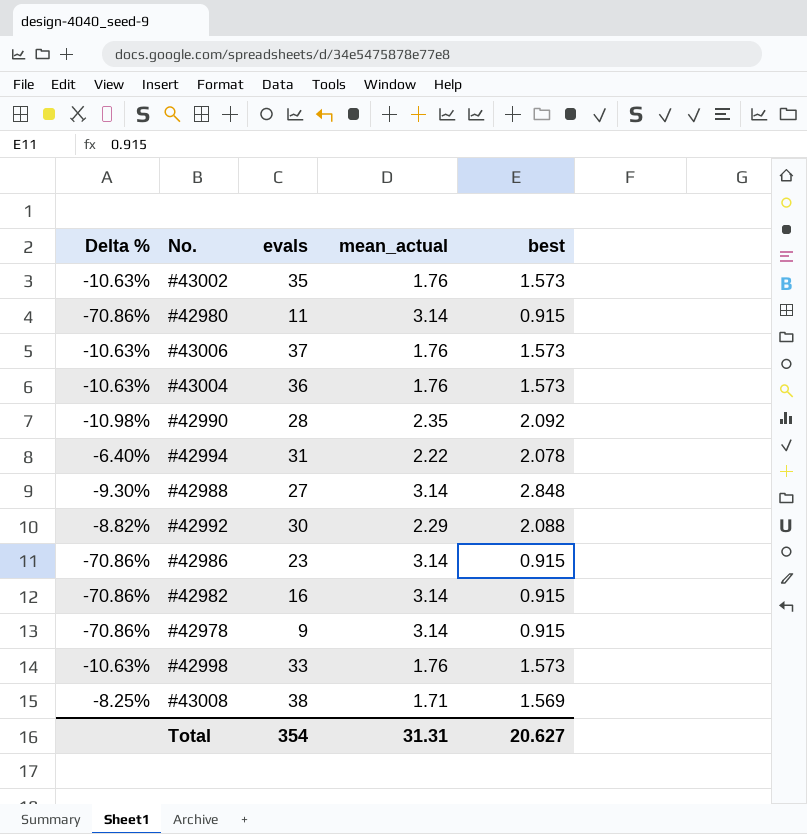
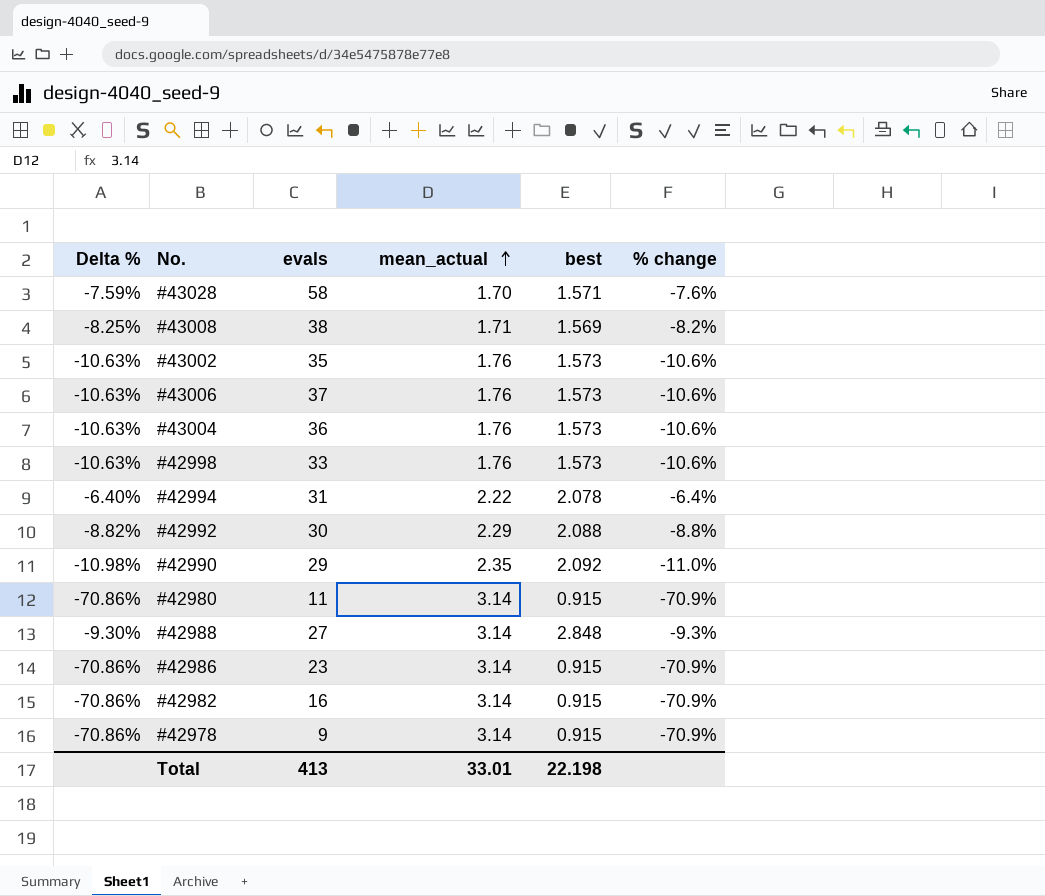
row order: none -> mean_actual ascending
column % change | formula: none -> ([best] - [mean_actual]) / [mean_actual]
row #43028: none -> -7.59% | 58 | 1.70 | 1.571 | -7.6%
#42990 | evals: 28 -> 29
Total | evals: 354 -> 413
Total | mean_actual: 31.31 -> 33.01
Total | best: 20.627 -> 22.198

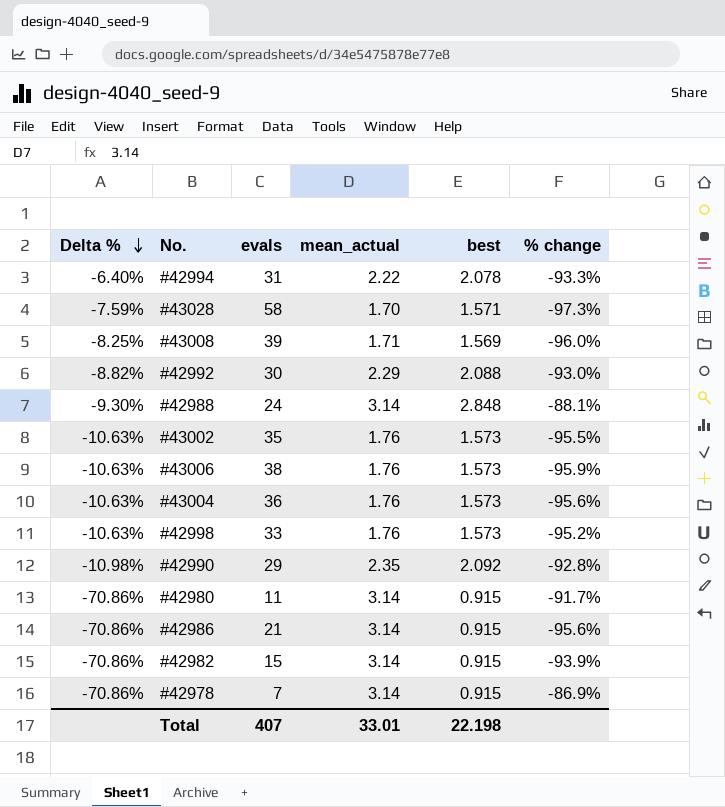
row order: mean_actual ascending -> Delta % descending
column % change | formula: ([best] - [mean_actual]) / [mean_actual] -> ([best] - [evals]) / [evals]
#43008 | evals: 38 -> 39
#42988 | evals: 27 -> 24
#43006 | evals: 37 -> 38
#42986 | evals: 23 -> 21
#42982 | evals: 16 -> 15
#42978 | evals: 9 -> 7
Total | evals: 413 -> 407

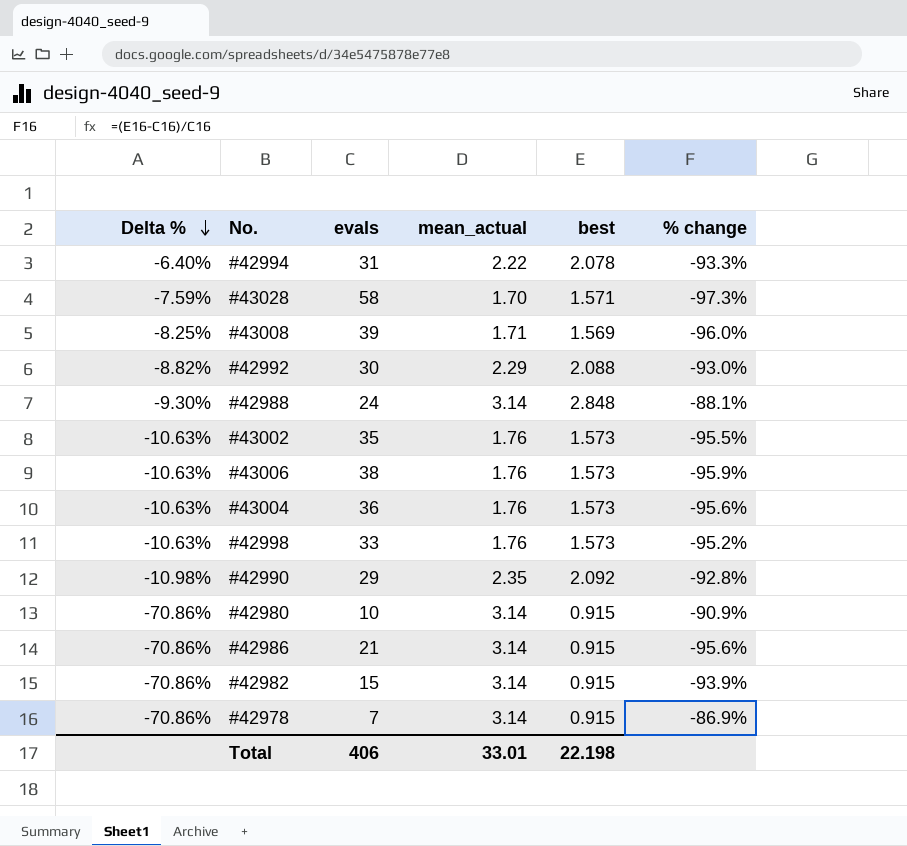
#42980 | evals: 11 -> 10
#42980 | % change: -91.7% -> -90.9%
Total | evals: 407 -> 406

